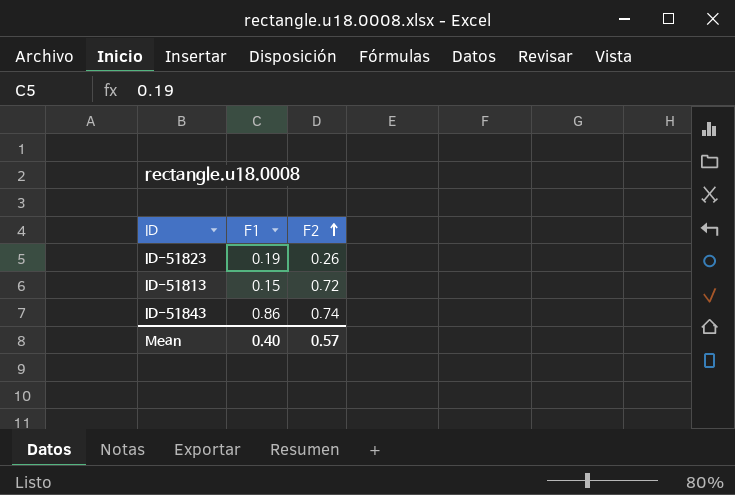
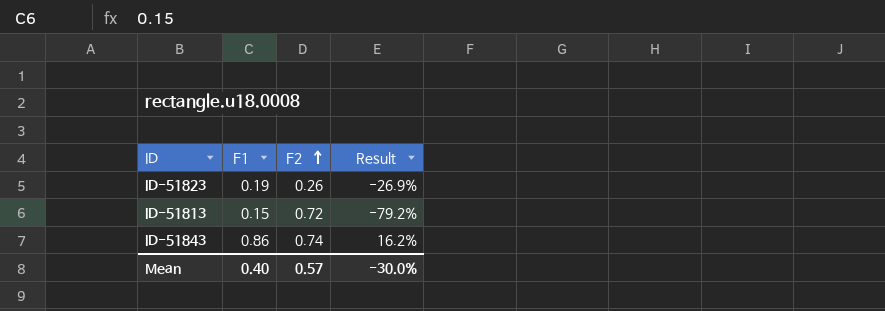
column Result | formula: none -> ([F1] - [F2]) / [F2]

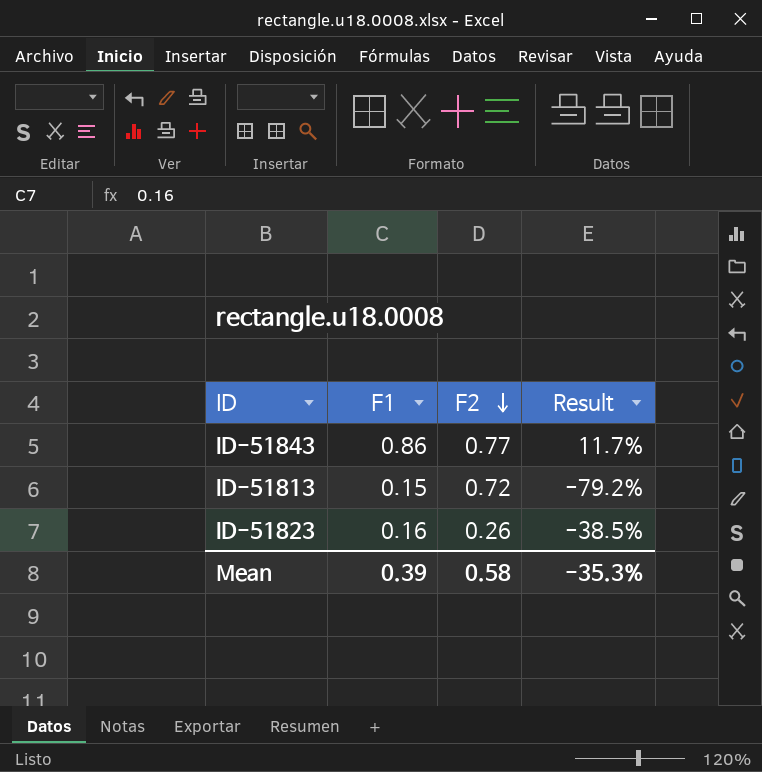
row order: F2 ascending -> F2 descending
ID-51843 | F2: 0.74 -> 0.77
ID-51843 | Result: 16.2% -> 11.7%
ID-51823 | F1: 0.19 -> 0.16
ID-51823 | Result: -26.9% -> -38.5%
Mean | F1: 0.40 -> 0.39
Mean | F2: 0.57 -> 0.58
Mean | Result: -30.0% -> -35.3%

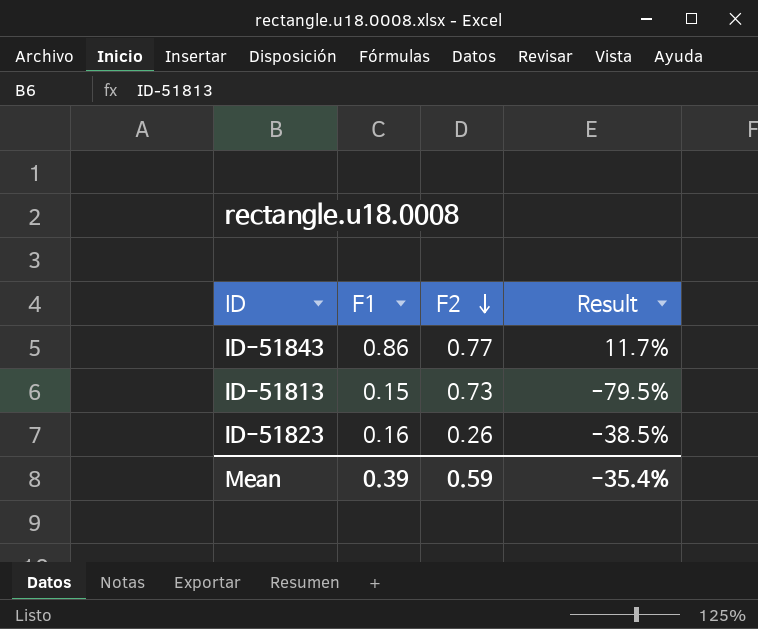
ID-51813 | F2: 0.72 -> 0.73
ID-51813 | Result: -79.2% -> -79.5%
Mean | F2: 0.58 -> 0.59
Mean | Result: -35.3% -> -35.4%

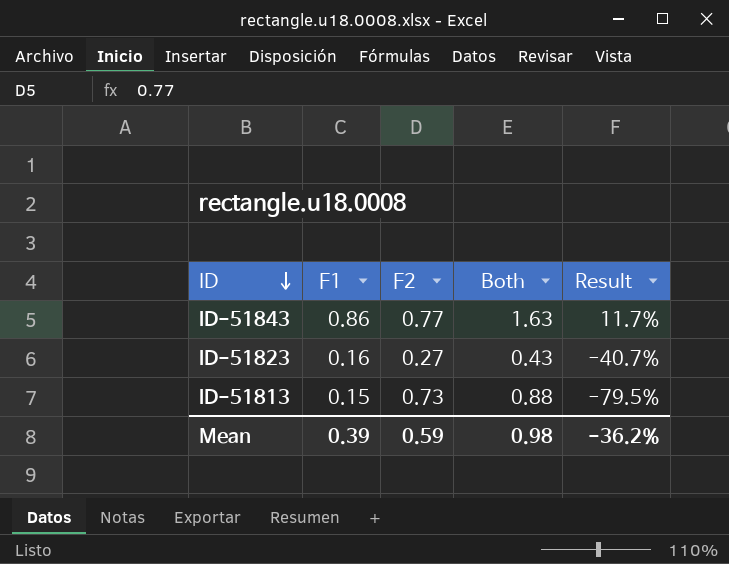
row order: F2 descending -> ID descending
column Both | formula: none -> [F1] + [F2]
ID-51823 | F2: 0.26 -> 0.27
ID-51823 | Result: -38.5% -> -40.7%
Mean | Result: -35.4% -> -36.2%

